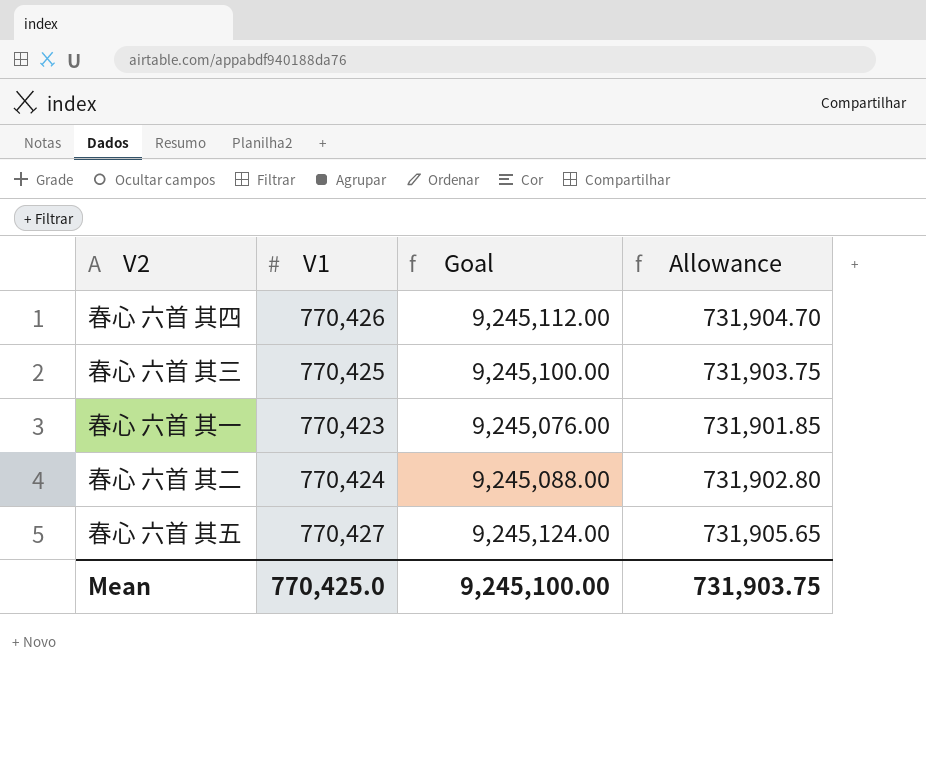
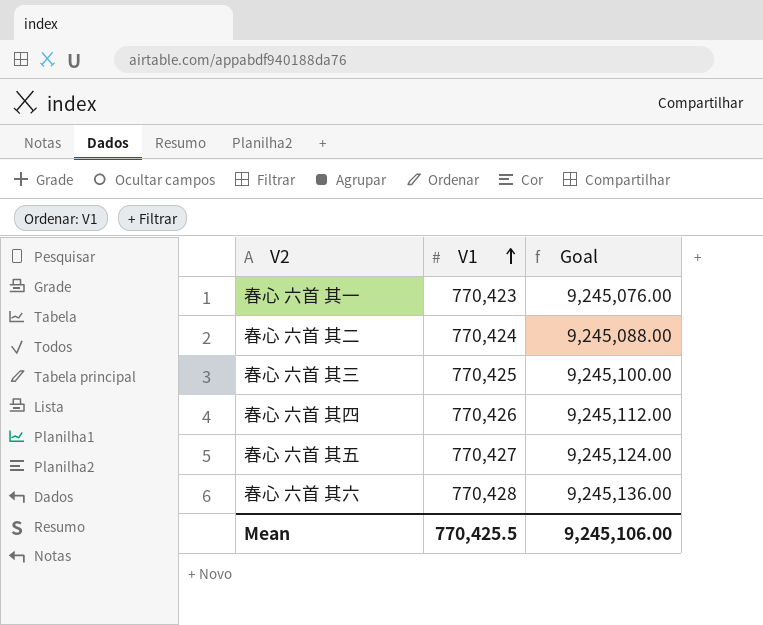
row order: none -> V1 ascending
column Allowance | formula: [V1] * 0.95 -> none
row 春心 六首 其六: none -> 770,428 | 9,245,136.00
Mean | V1: 770,425.0 -> 770,425.5
Mean | Goal: 9,245,100.00 -> 9,245,106.00

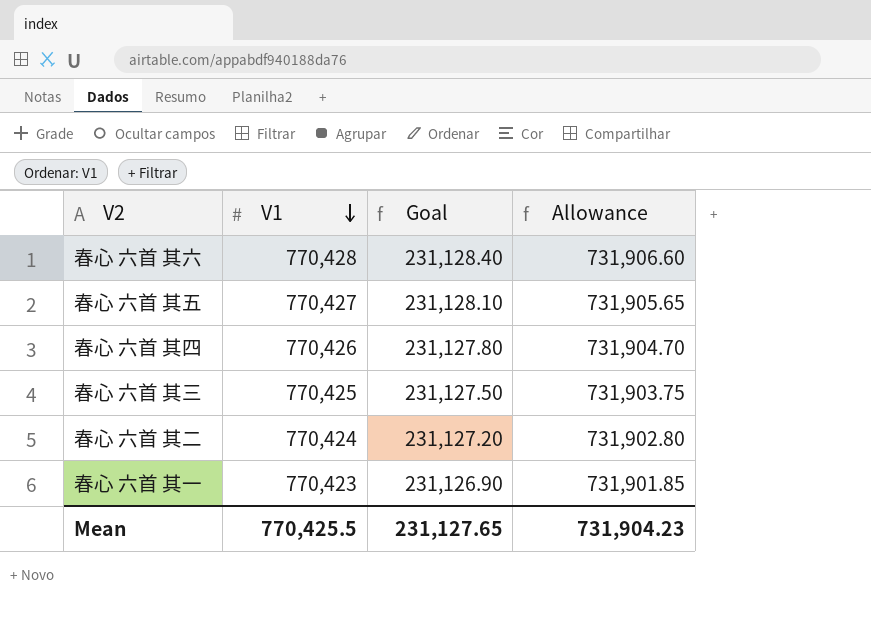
row order: V1 ascending -> V1 descending
column Goal | formula: [V1] * 12 -> [V1] * 0.3
column Allowance | formula: none -> [V1] * 0.95
Mean | Goal: 9,245,106.00 -> 231,127.65

